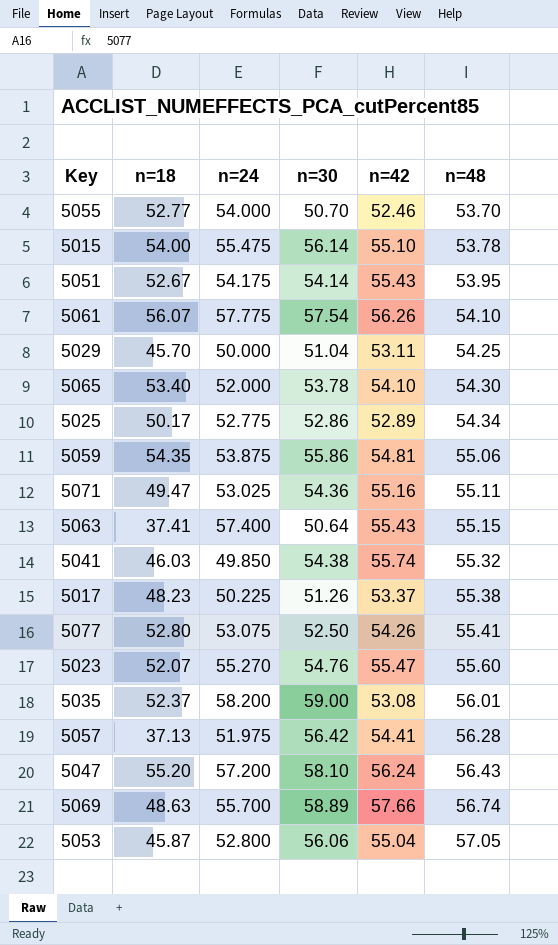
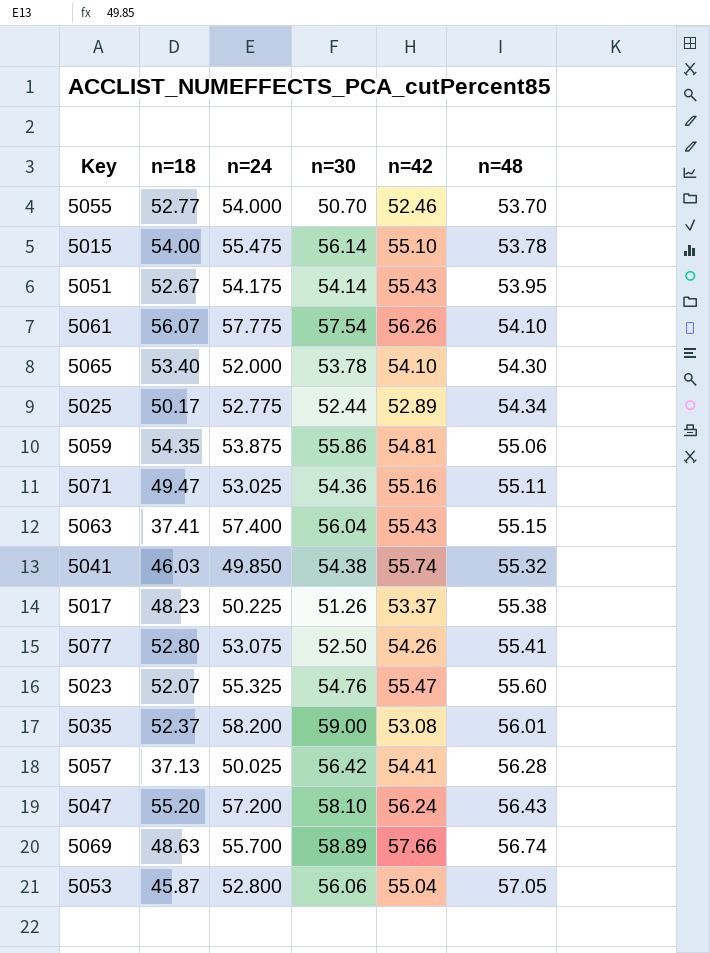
row 5029: 45.70 | 50.000 | 51.04 | 53.11 | 54.25 -> none
5025 | n=30: 52.86 -> 52.44
5063 | n=30: 50.64 -> 56.04
5023 | n=24: 55.270 -> 55.325
5057 | n=24: 51.975 -> 50.025

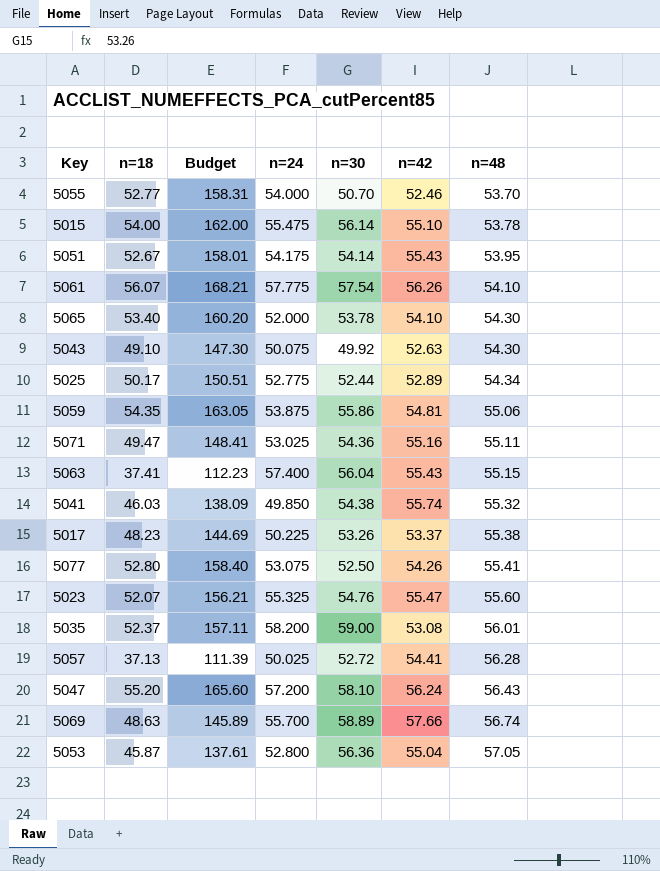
column Budget | formula: none -> [n=18] * 3
row 5043: none -> 49.10 | 147.30 | 50.075 | 49.92 | 52.63 | 54.30
5017 | n=30: 51.26 -> 53.26
5057 | n=30: 56.42 -> 52.72
5053 | n=30: 56.06 -> 56.36

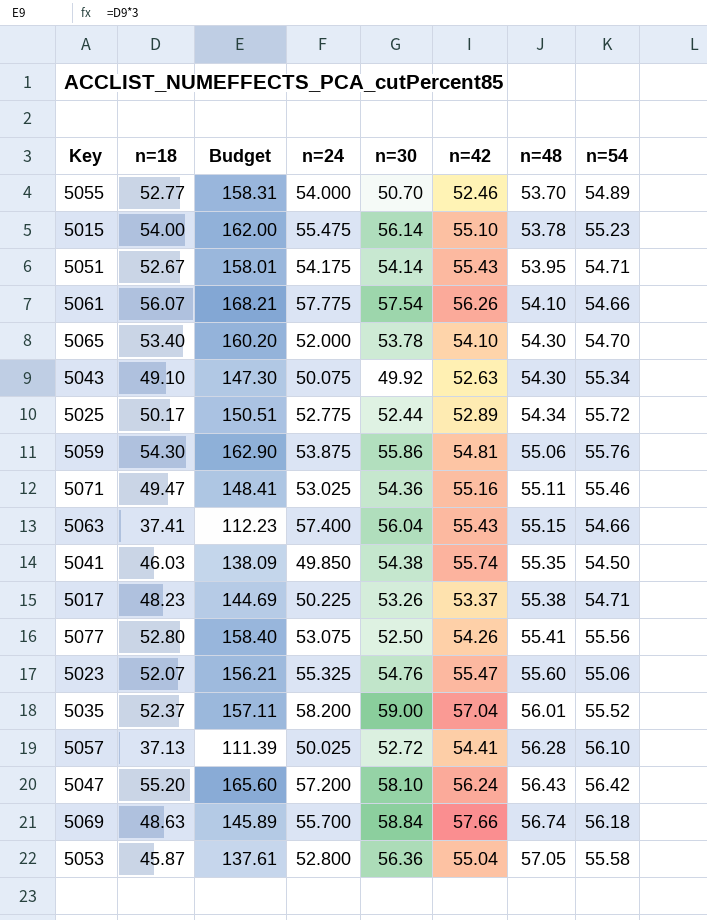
column n=54 | position: none -> 8
5059 | n=18: 54.35 -> 54.30
5059 | Budget: 163.05 -> 162.90
5041 | n=48: 55.32 -> 55.35
5035 | n=42: 53.08 -> 57.04
5069 | n=30: 58.89 -> 58.84

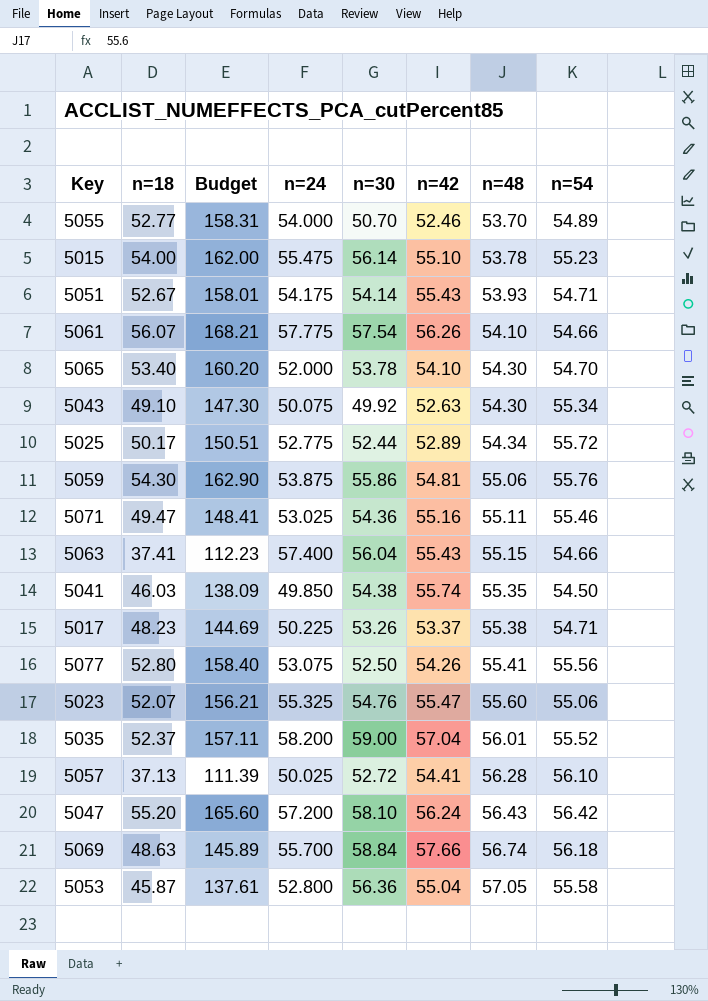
5051 | n=48: 53.95 -> 53.93

